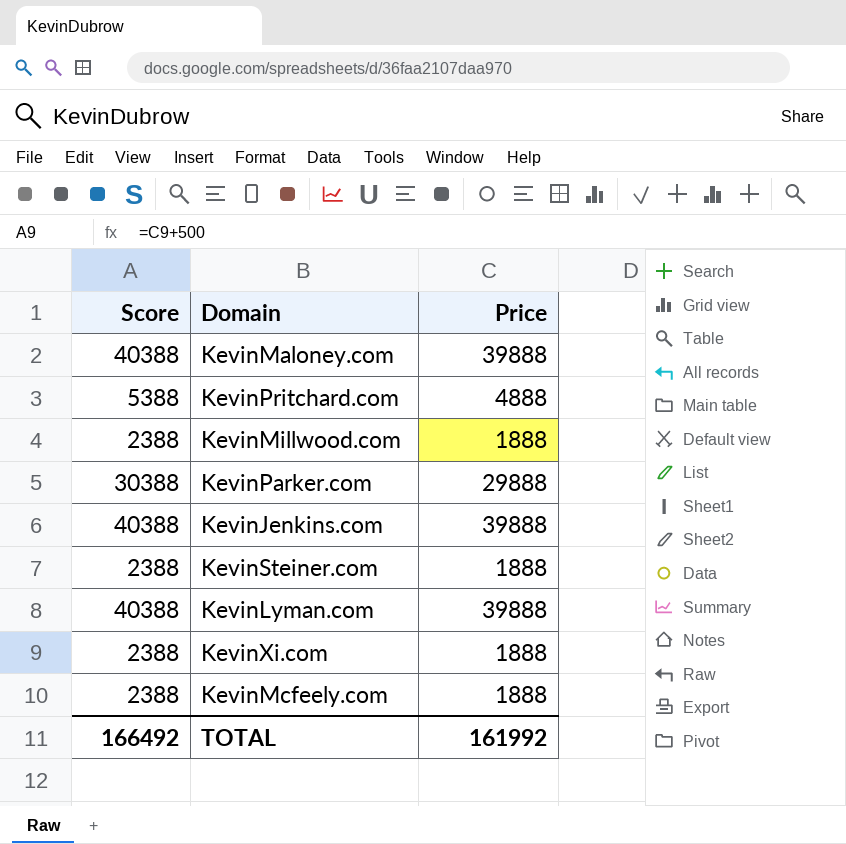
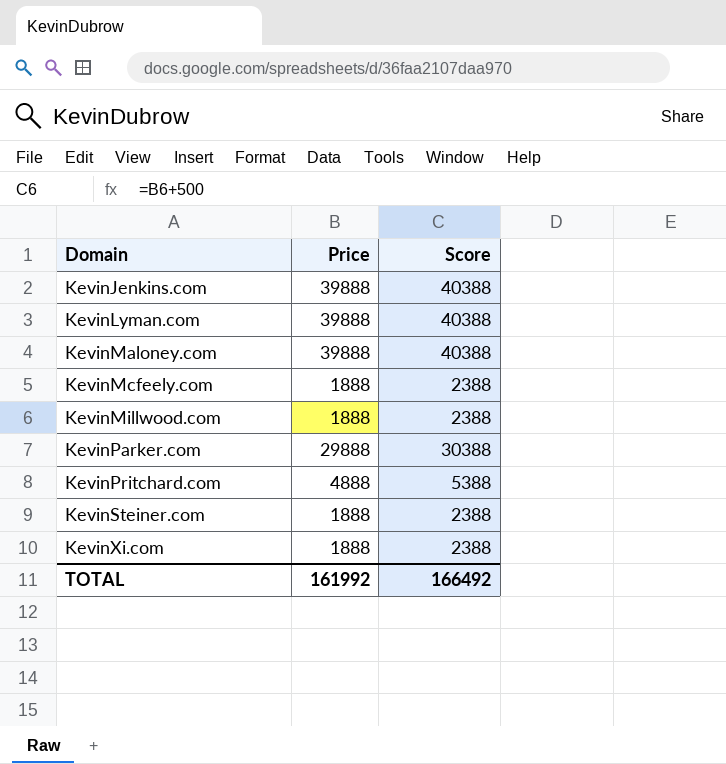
row order: none -> Domain ascending
column Score | position: 1 -> 3

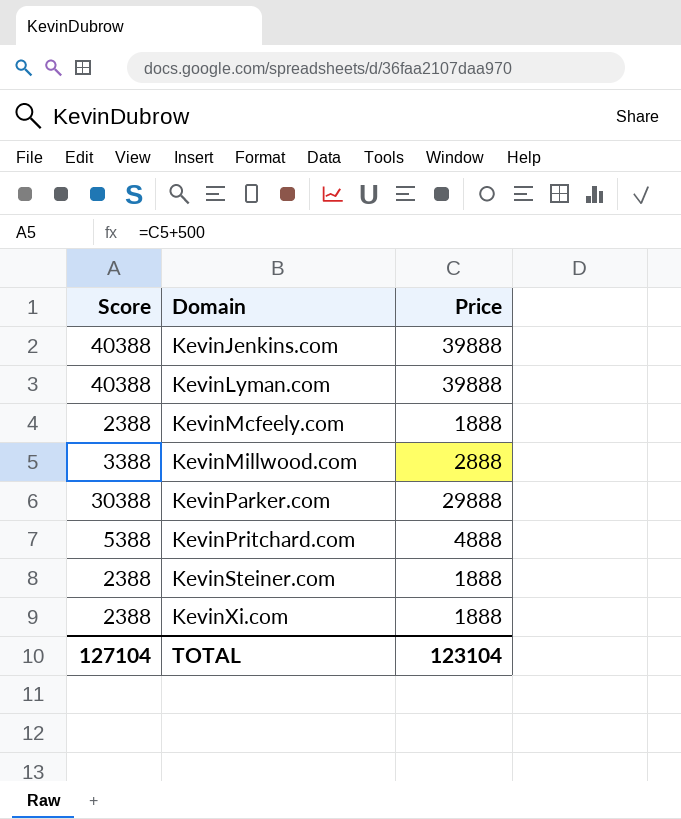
column Score | position: 3 -> 1
row KevinMaloney.com: 39888 | 40388 -> none
KevinMillwood.com | Score: 2388 -> 3388
KevinMillwood.com | Price: 1888 -> 2888
TOTAL | Score: 166492 -> 127104
TOTAL | Price: 161992 -> 123104

